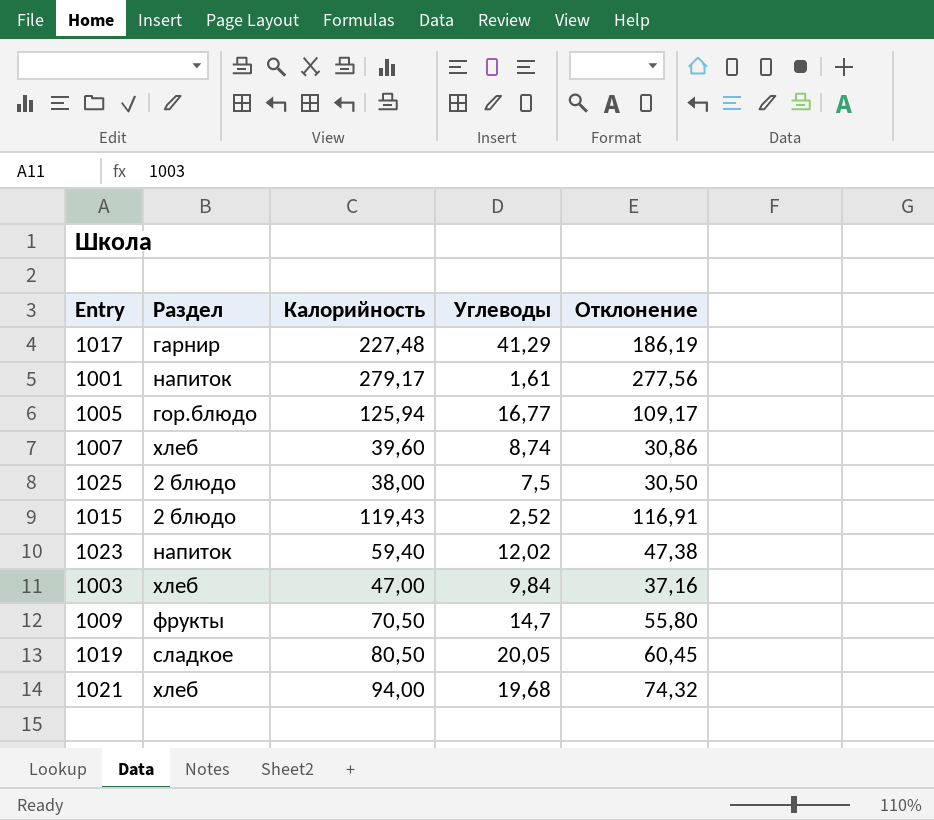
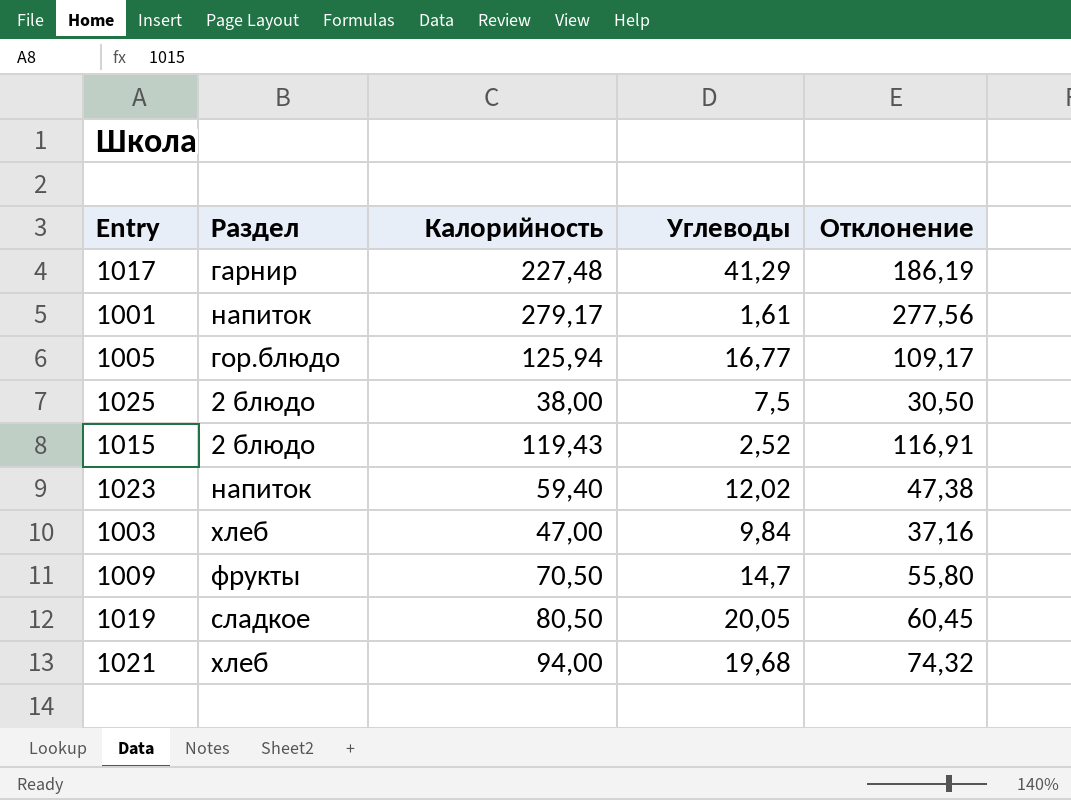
row 1007: хлеб | 39,60 | 8,74 | 30,86 -> none

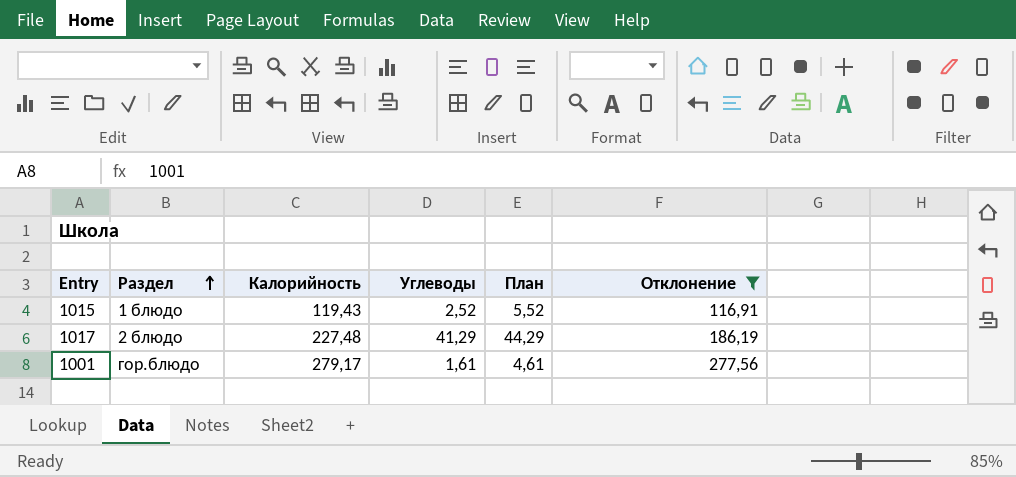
filter: none -> Отклонение >= 116,91
row order: none -> Раздел ascending
column План | formula: none -> [Углеводы] + 3
1015 | Раздел: 2 блюдо -> 1 блюдо
1017 | Раздел: гарнир -> 2 блюдо
1001 | Раздел: напиток -> гор.блюдо

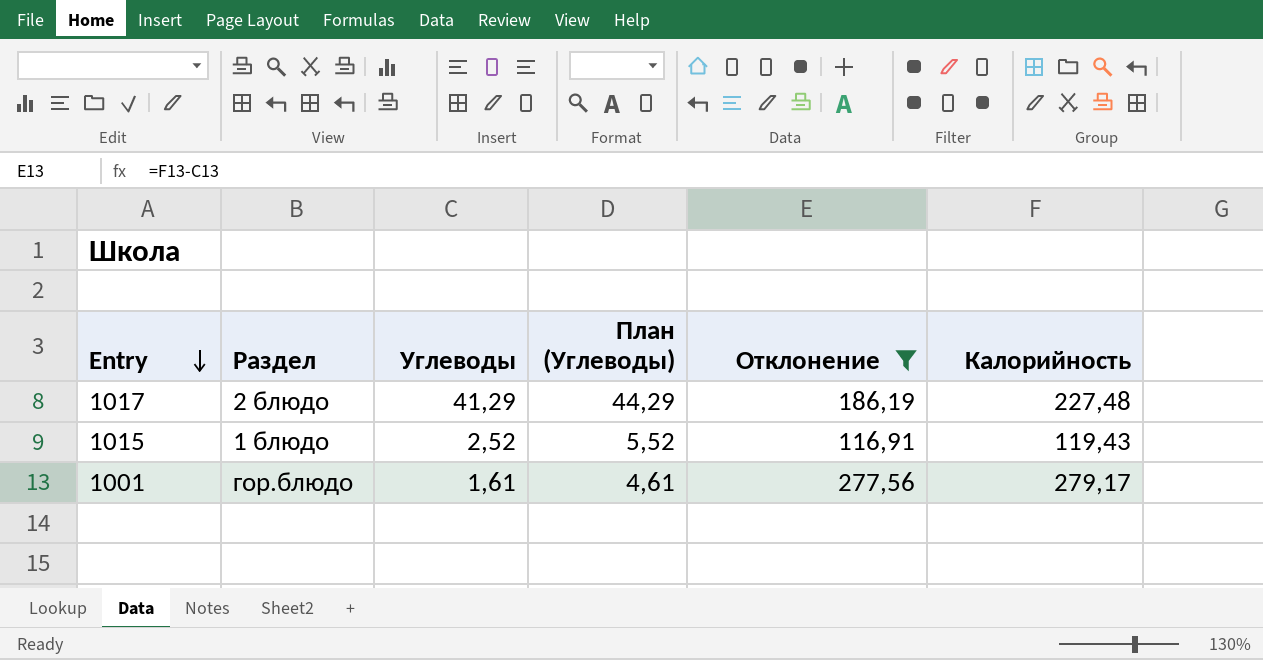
row order: Раздел ascending -> Entry descending
column name: План -> План (Углеводы)
column Калорийность | position: 3 -> 6

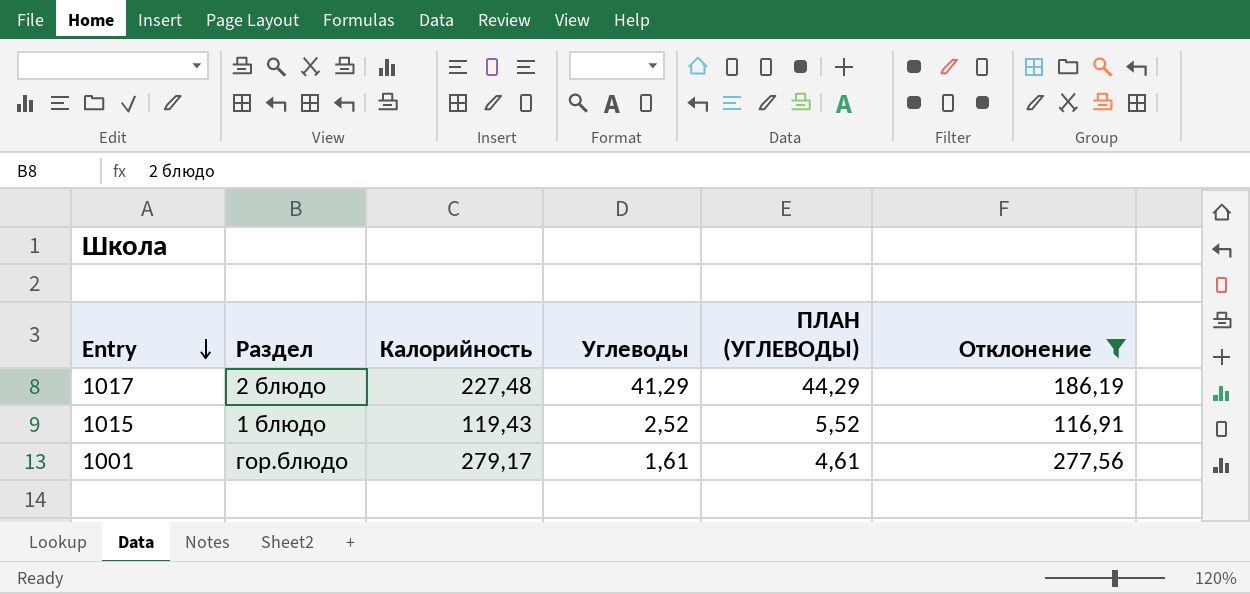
column Калорийность | position: 6 -> 3
column name: План (Углеводы) -> ПЛАН (УГЛЕВОДЫ)

